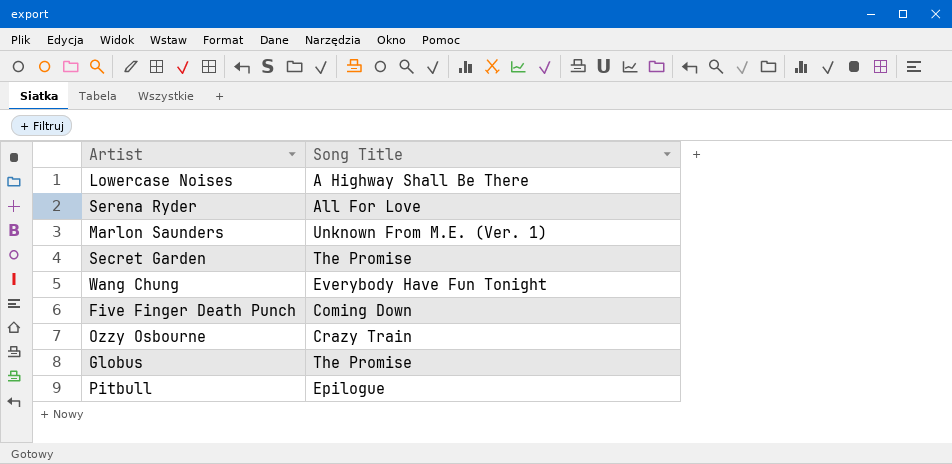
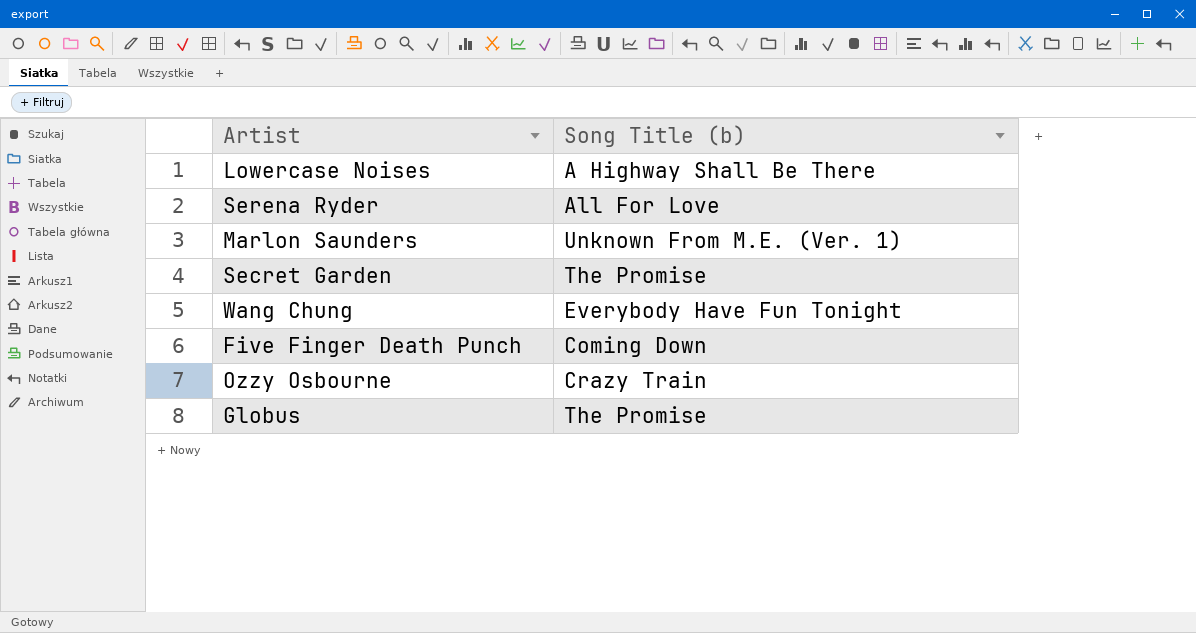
column name: Song Title -> Song Title (b)
row Pitbull: Epilogue -> none

